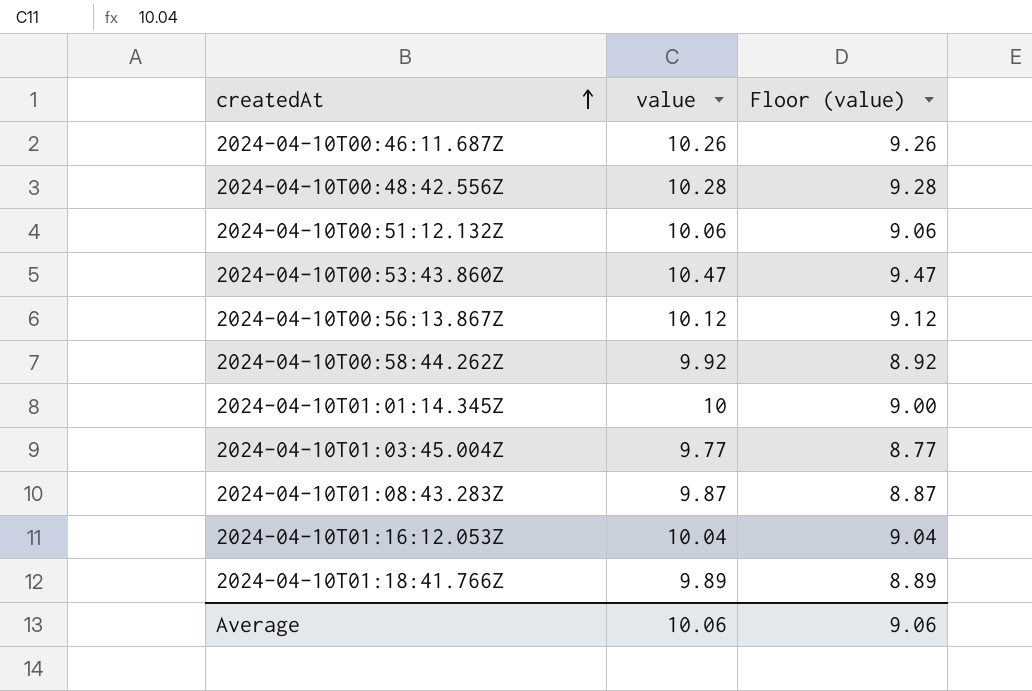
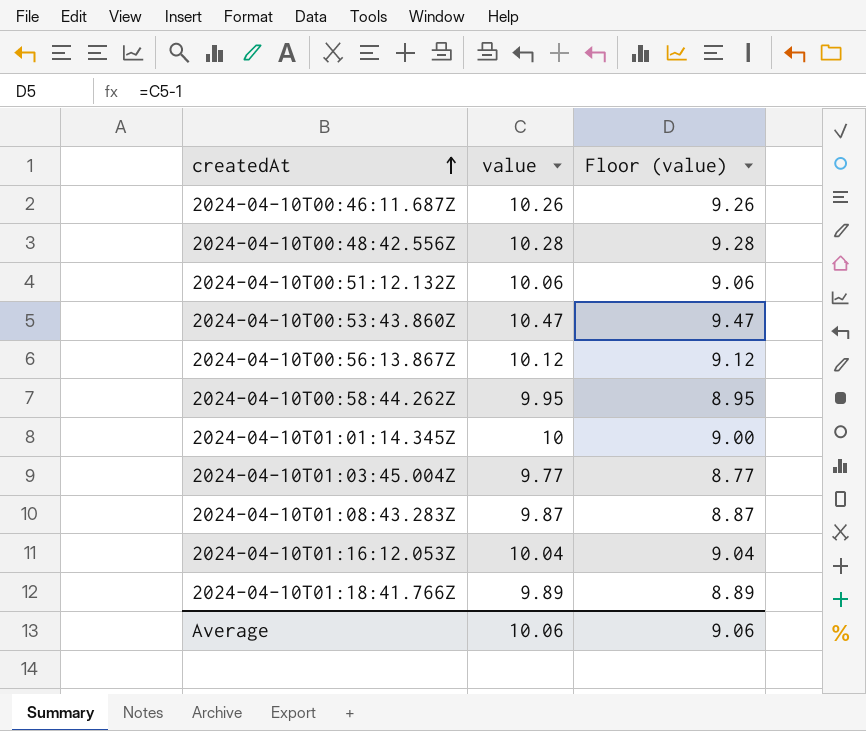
2024-04-10T00:58:44.262Z | value: 9.92 -> 9.95
2024-04-10T00:58:44.262Z | Floor (value): 8.92 -> 8.95

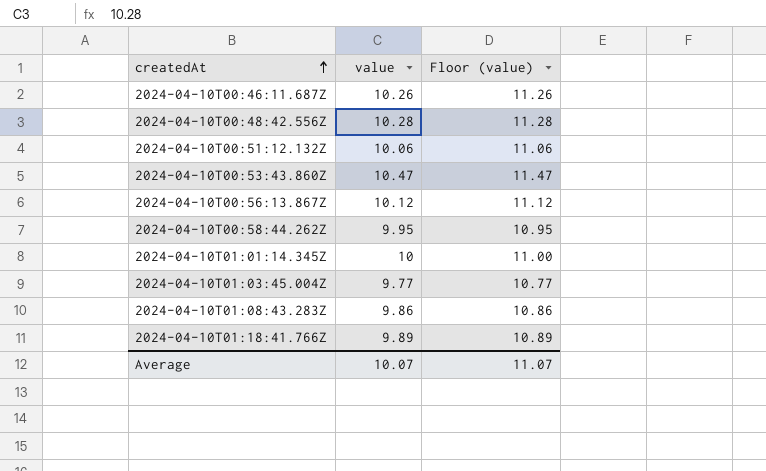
column Floor (value) | formula: [value] - 1 -> [value] + 1
row 2024-04-10T01:16:12.053Z: 10.04 | 9.04 -> none
2024-04-10T01:08:43.283Z | value: 9.87 -> 9.86
Average | value: 10.06 -> 10.07
Average | Floor (value): 9.06 -> 11.07

